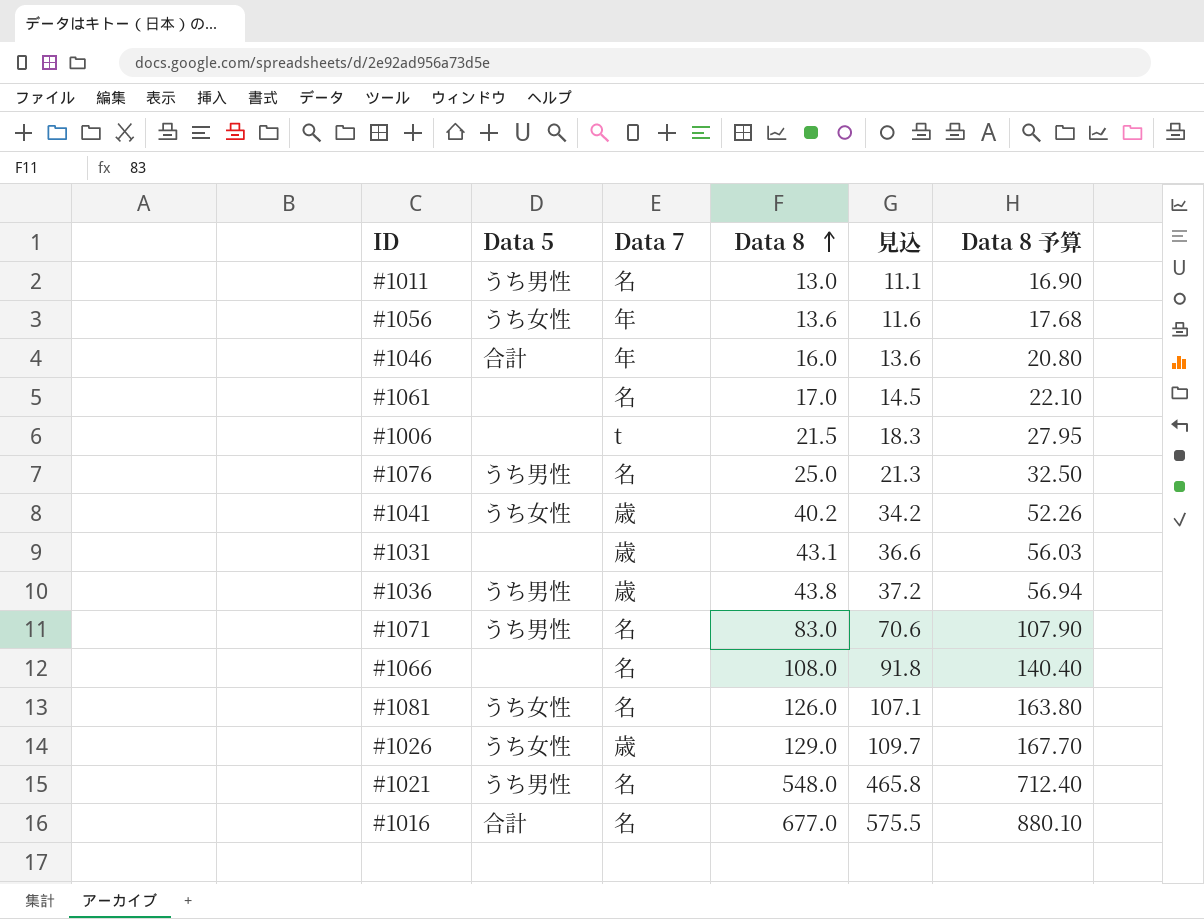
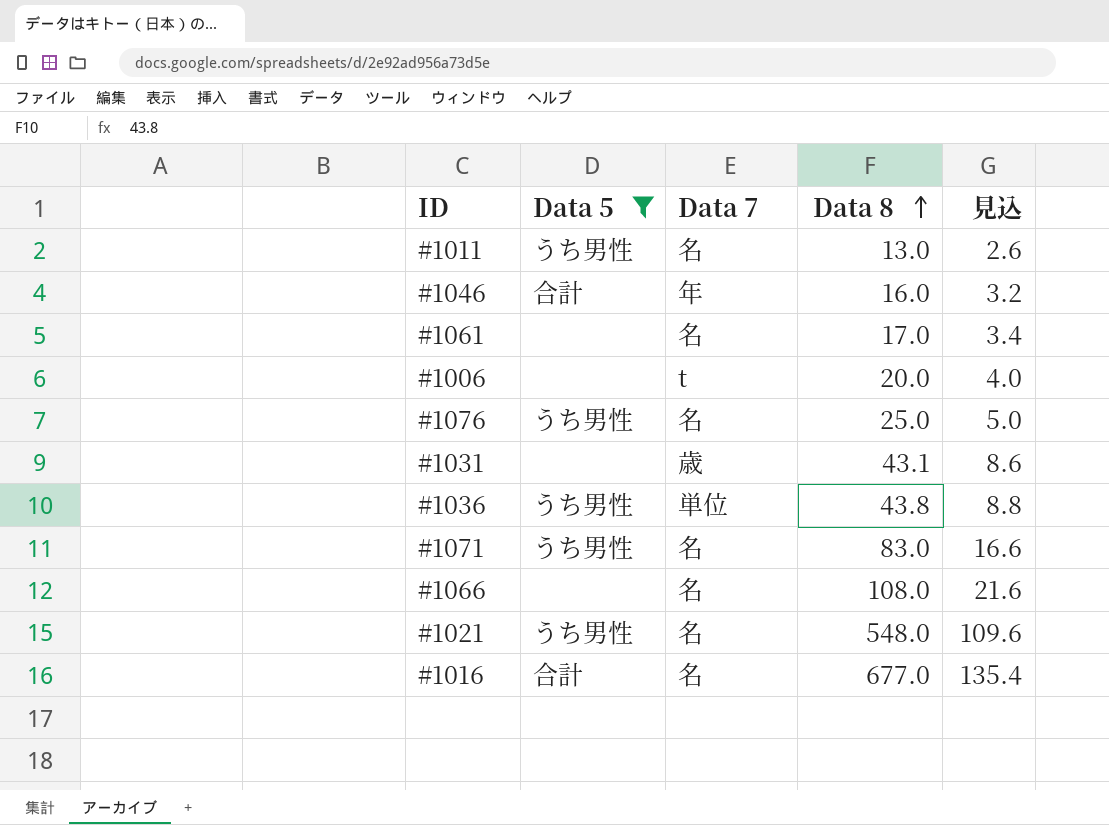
filter: none -> Data 5 != うち女性
column Data 8 予算 | formula: [Data 8] * 1.3 -> none
column 見込 | formula: [Data 8] * 0.85 -> [Data 8] * 0.2
#1006 | Data 8: 21.5 -> 20.0
#1036 | Data 7: 歳 -> 単位

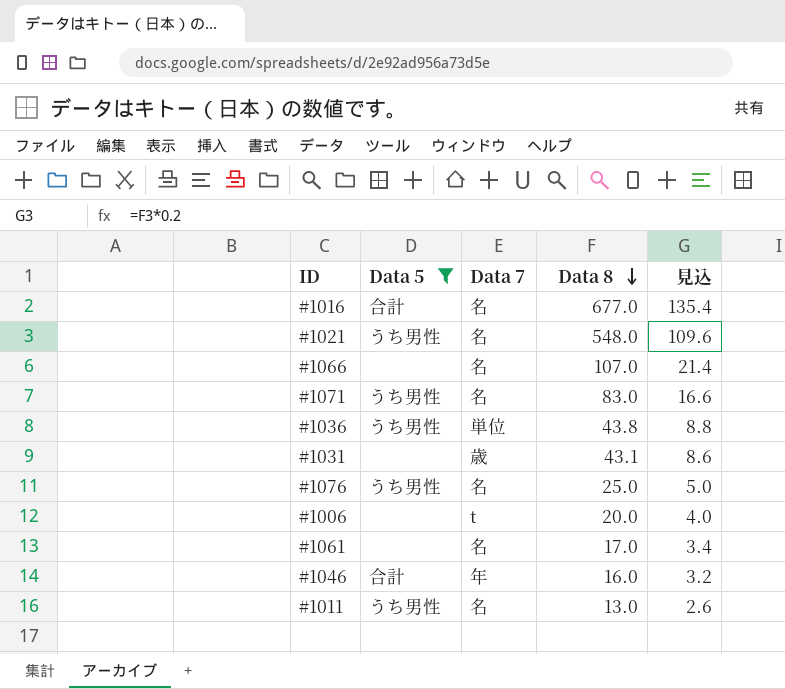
row order: Data 8 ascending -> Data 8 descending
#1066 | Data 8: 108.0 -> 107.0
#1066 | 見込: 21.6 -> 21.4

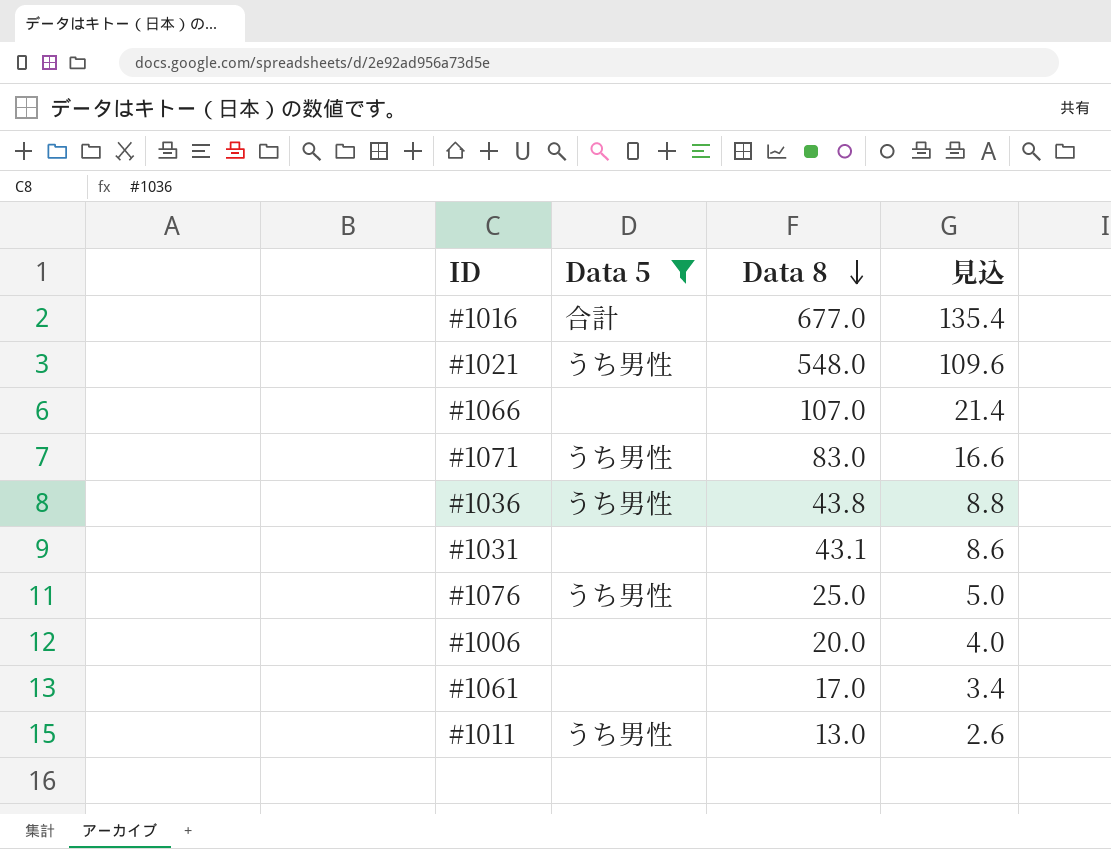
column Data 7 | position: 3 -> none
row #1046: 合計 | 年 | 16.0 | 3.2 -> none

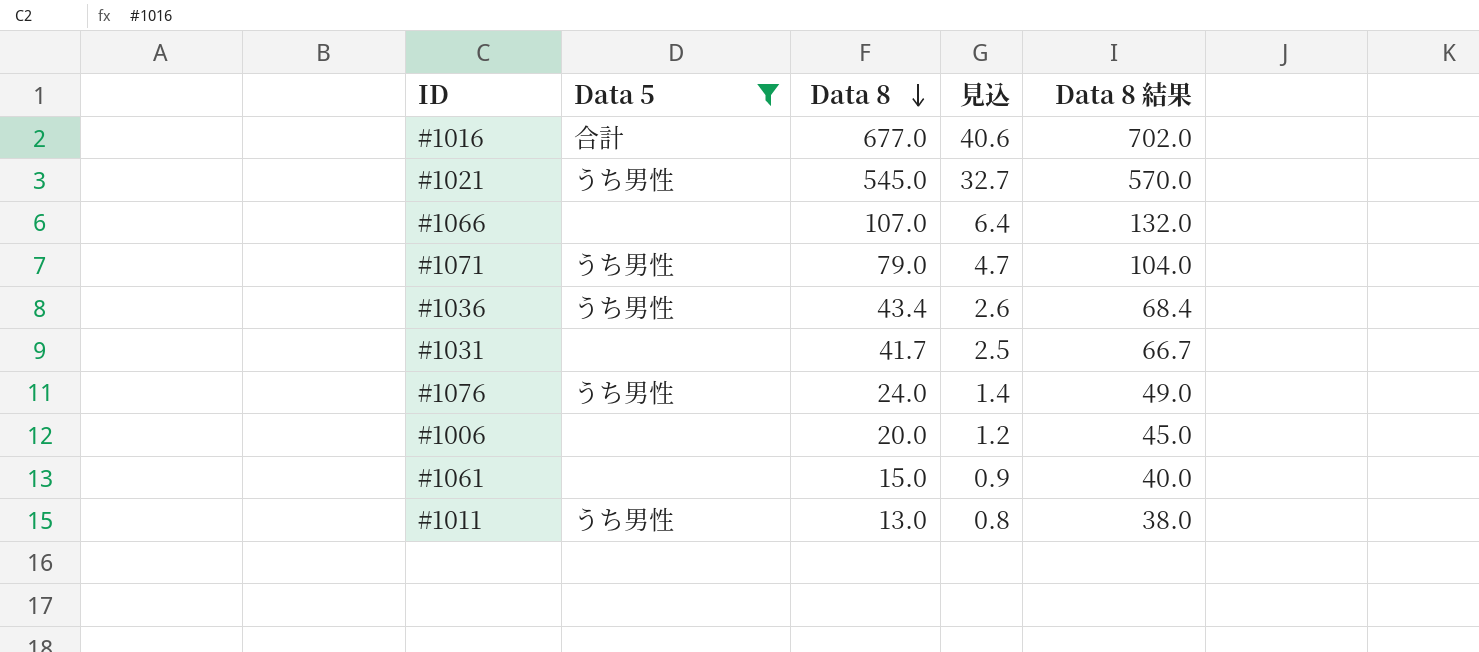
column 見込 | formula: [Data 8] * 0.2 -> [Data 8] * 0.06
column Data 8 結果 | formula: none -> [Data 8] + 25
#1021 | Data 8: 548.0 -> 545.0
#1071 | Data 8: 83.0 -> 79.0
#1036 | Data 8: 43.8 -> 43.4
#1031 | Data 8: 43.1 -> 41.7
#1076 | Data 8: 25.0 -> 24.0
#1061 | Data 8: 17.0 -> 15.0

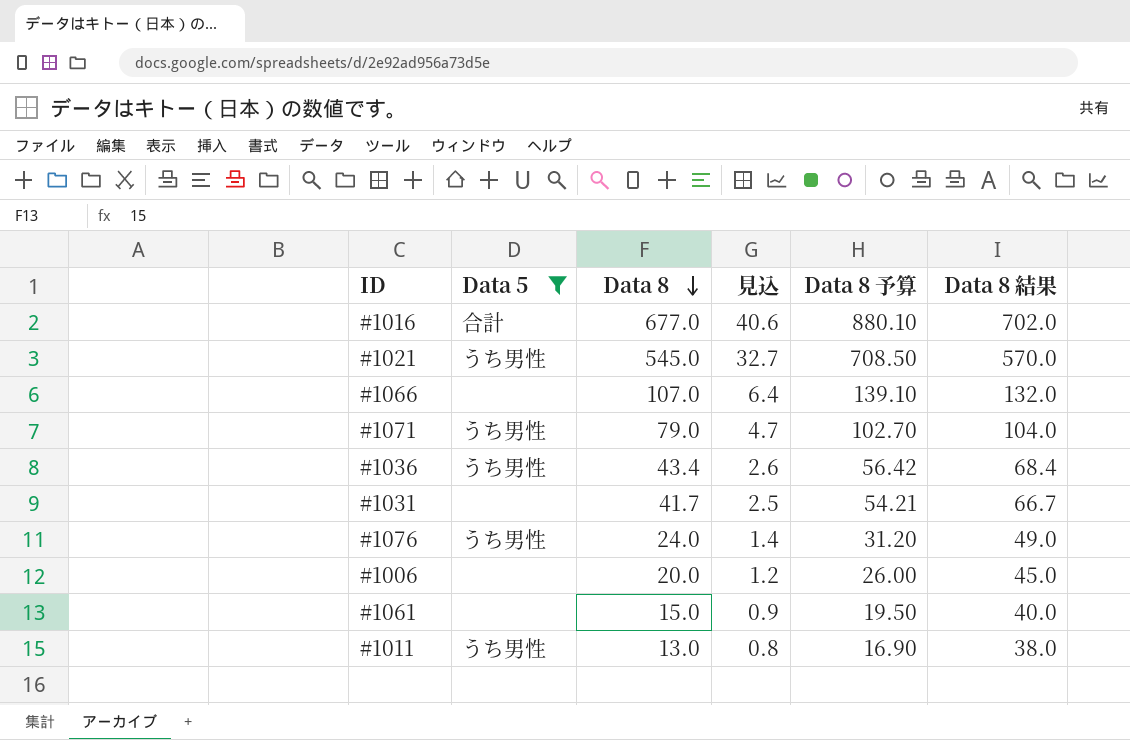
column Data 8 予算 | formula: none -> [Data 8] * 1.3

